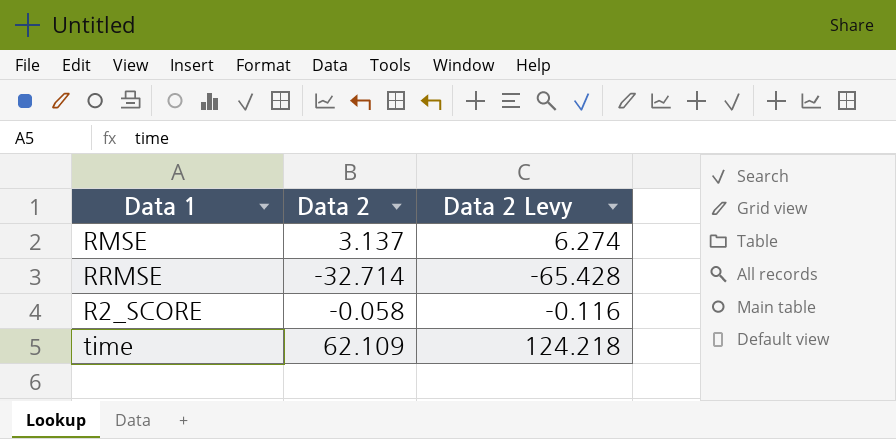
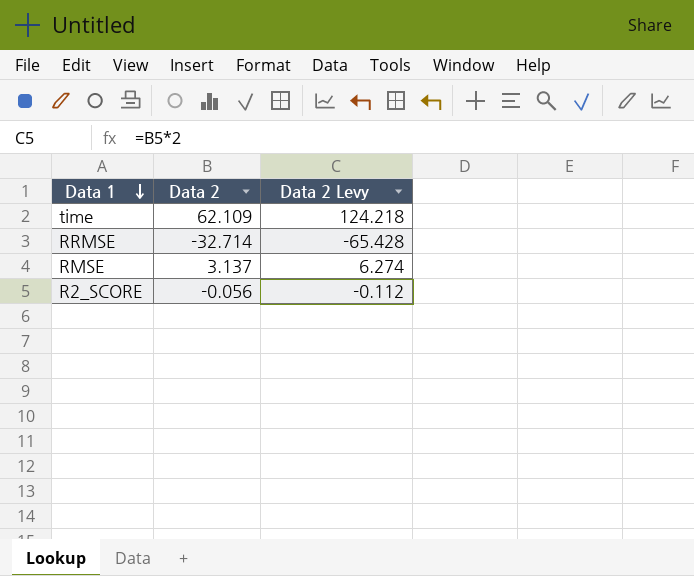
row order: none -> Data 1 descending
R2_SCORE | Data 2: -0.058 -> -0.056
R2_SCORE | Data 2 Levy: -0.116 -> -0.112

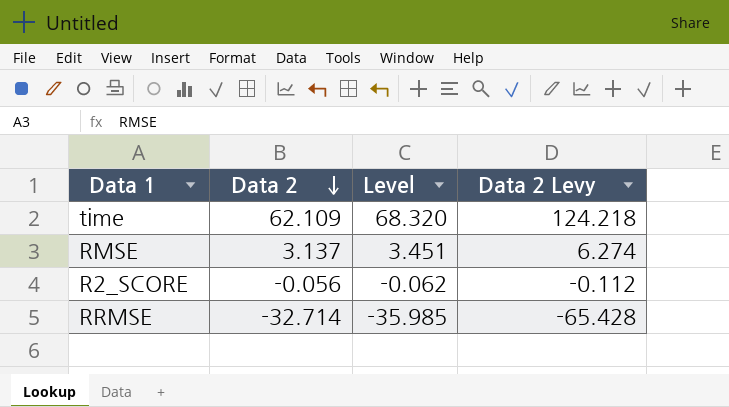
row order: Data 1 descending -> Data 2 descending
column Level | formula: none -> [Data 2] * 1.1

